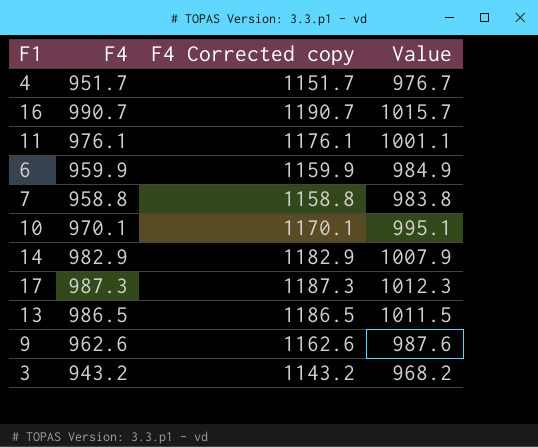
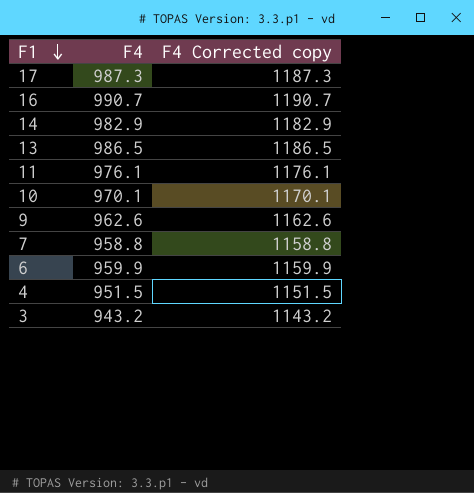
row order: none -> F1 descending
column Value | formula: [F4] + 25 -> none
4 | F4: 951.7 -> 951.5
4 | F4 Corrected copy: 1151.7 -> 1151.5

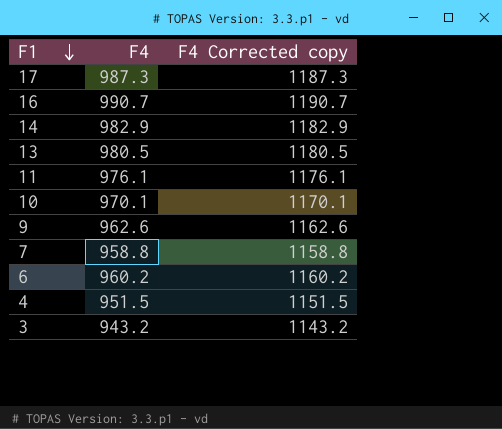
13 | F4: 986.5 -> 980.5
13 | F4 Corrected copy: 1186.5 -> 1180.5
6 | F4: 959.9 -> 960.2
6 | F4 Corrected copy: 1159.9 -> 1160.2

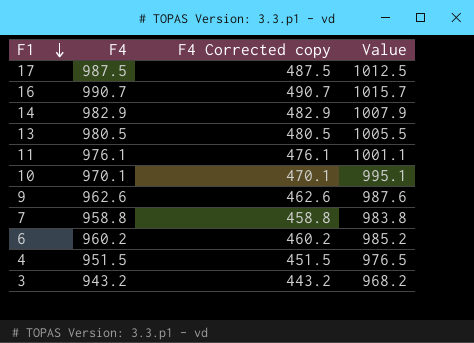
column F4 Corrected copy | formula: [F4] + 200 -> [F4] - 500
column Value | formula: none -> [F4] + 25
17 | F4: 987.3 -> 987.5

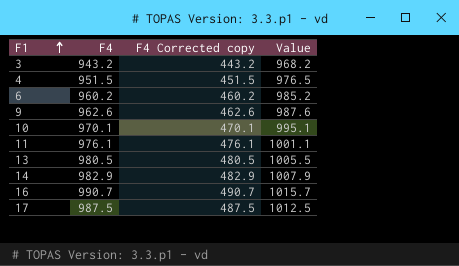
row order: F1 descending -> F1 ascending
row 7: 958.8 | 458.8 | 983.8 -> none

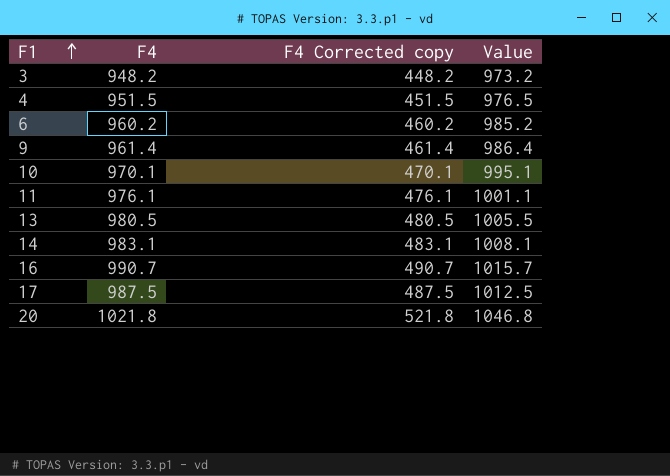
3 | F4: 943.2 -> 948.2
3 | F4 Corrected copy: 443.2 -> 448.2
3 | Value: 968.2 -> 973.2
9 | F4: 962.6 -> 961.4
9 | F4 Corrected copy: 462.6 -> 461.4
9 | Value: 987.6 -> 986.4
14 | F4: 982.9 -> 983.1
14 | F4 Corrected copy: 482.9 -> 483.1
14 | Value: 1007.9 -> 1008.1
row 20: none -> 1021.8 | 521.8 | 1046.8

